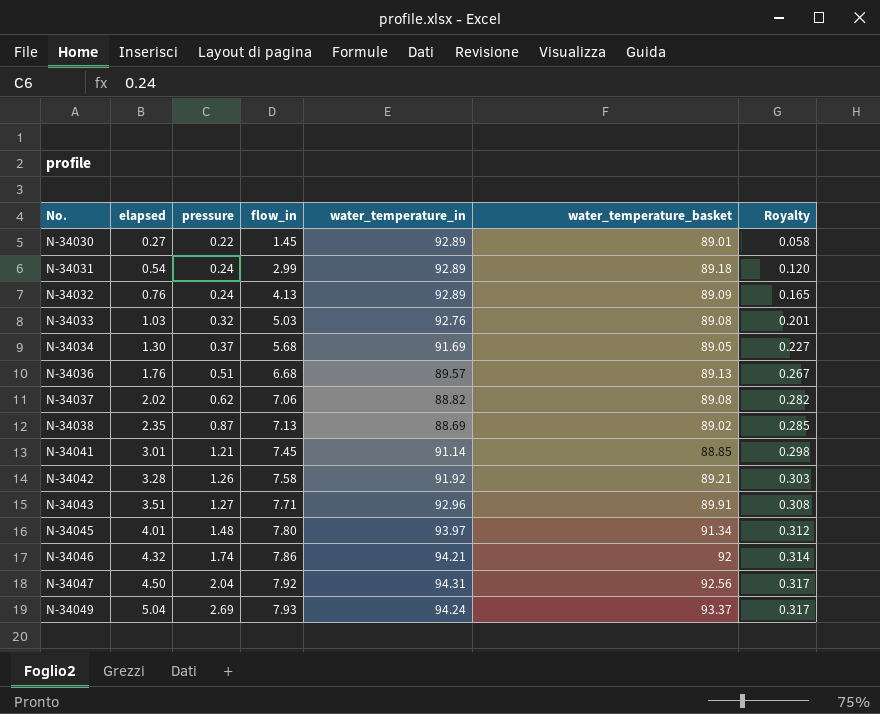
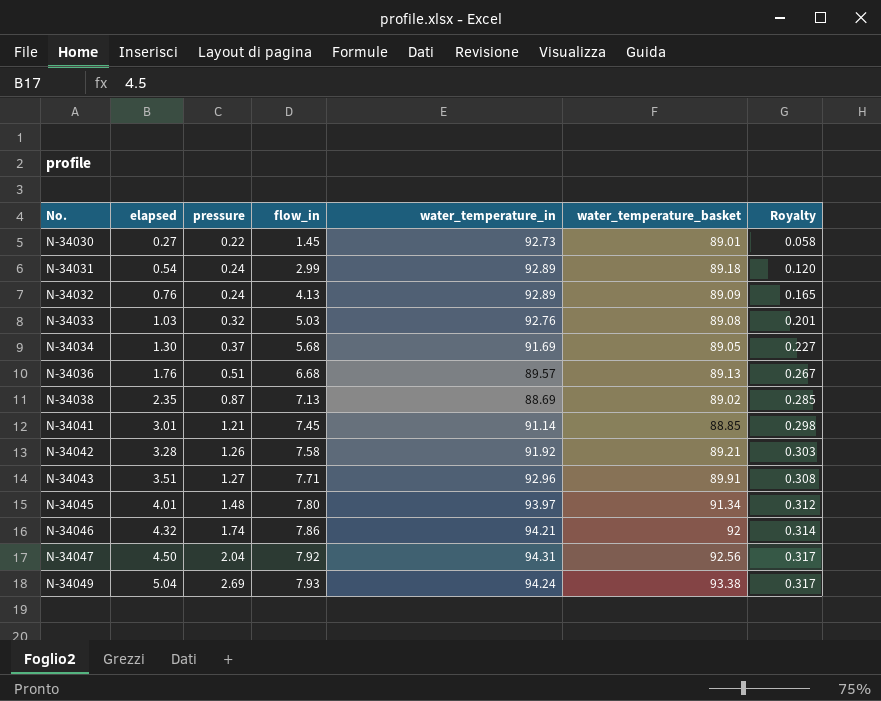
row N-34037: 2.02 | 0.62 | 7.06 | 88.82 | 89.08 | 0.282 -> none
N-34030 | water_temperature_in: 92.89 -> 92.73
N-34049 | water_temperature_basket: 93.37 -> 93.38

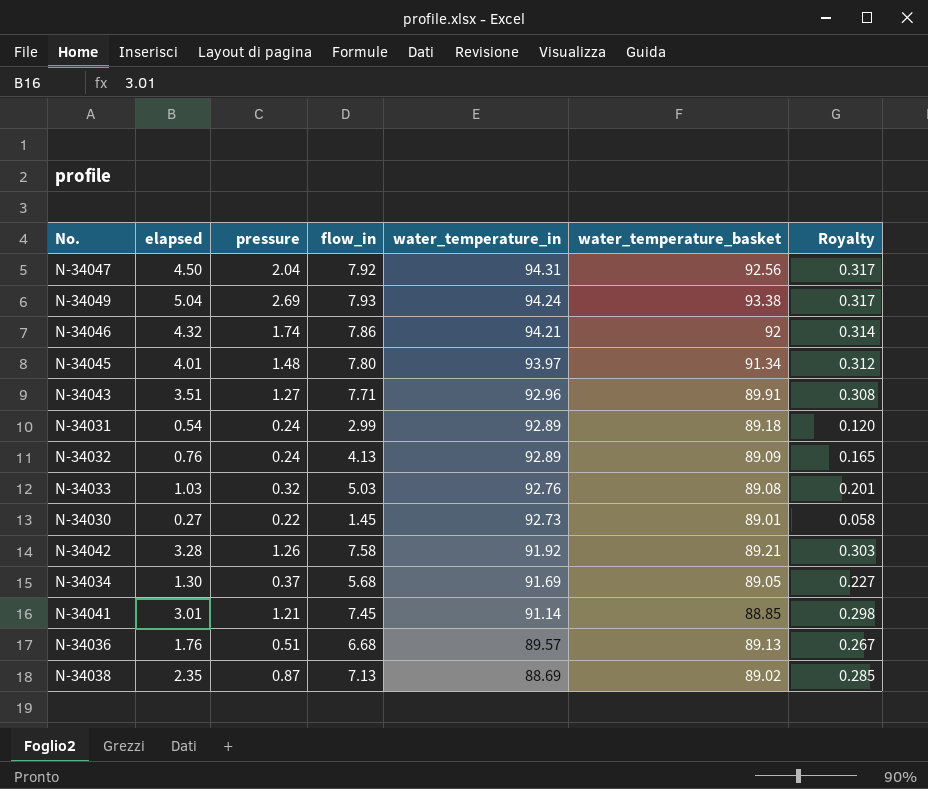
row order: No. ascending -> water_temperature_in descending

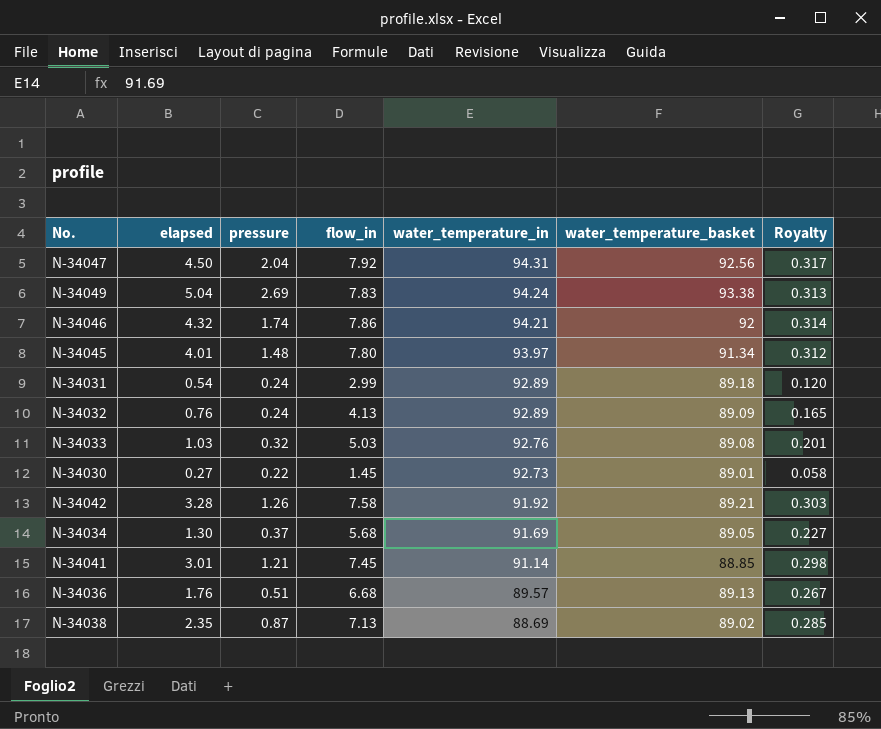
row N-34043: 3.51 | 1.27 | 7.71 | 92.96 | 89.91 | 0.308 -> none
N-34049 | flow_in: 7.93 -> 7.83
N-34049 | Royalty: 0.317 -> 0.313

